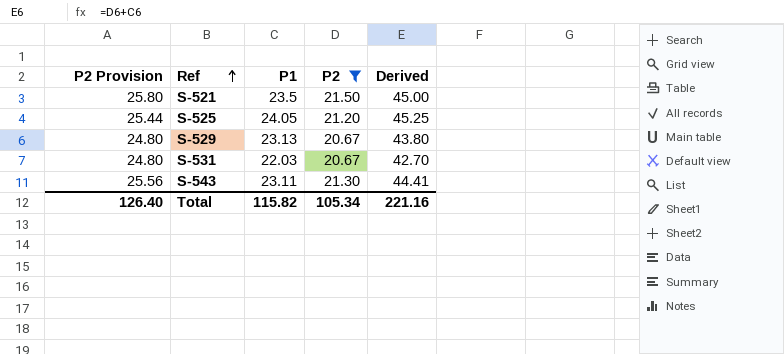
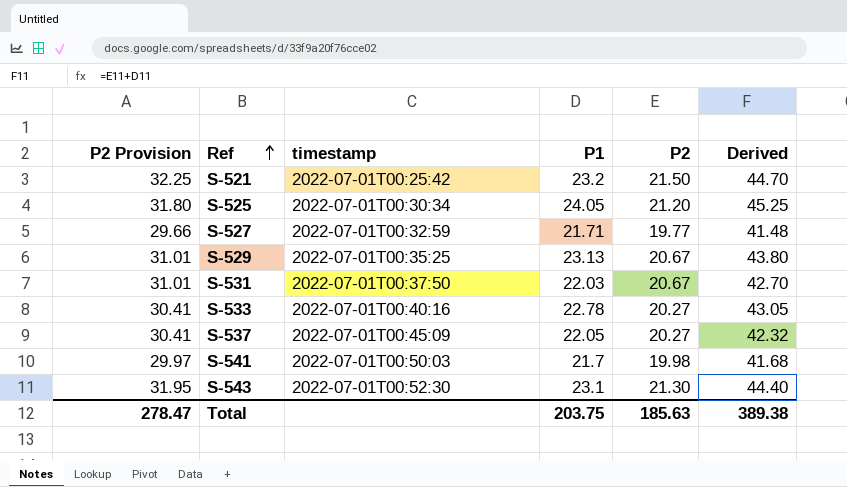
filter: P2 >= 20.67 -> none
column P2 Provision | formula: [P2] * 1.2 -> [P2] * 1.5
column timestamp | position: none -> 3
S-521 | P1: 23.5 -> 23.2
S-521 | Derived: 45.00 -> 44.70
S-543 | P1: 23.11 -> 23.1
S-543 | Derived: 44.41 -> 44.40
Total | P2 Provision: 126.40 -> 278.47
Total | P1: 115.82 -> 203.75
Total | P2: 105.34 -> 185.63
Total | Derived: 221.16 -> 389.38

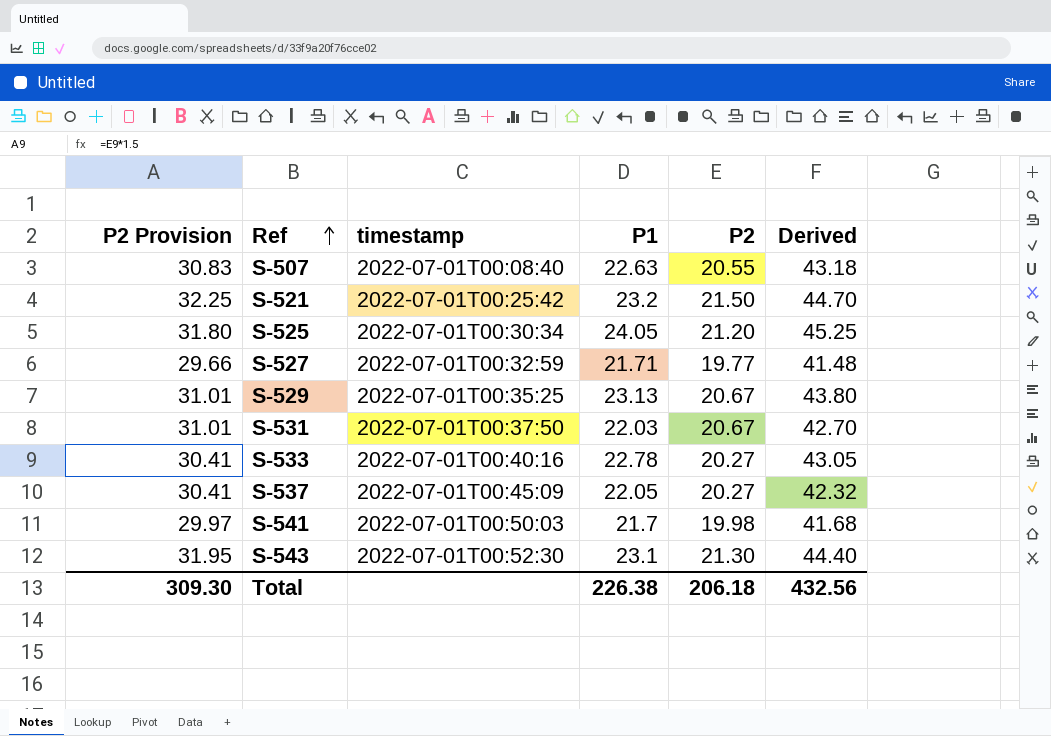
row S-507: none -> 30.83 | 2022-07-01T00:08:40 | 22.63 | 20.55 | 43.18
Total | P2 Provision: 278.47 -> 309.30
Total | P1: 203.75 -> 226.38
Total | P2: 185.63 -> 206.18
Total | Derived: 389.38 -> 432.56

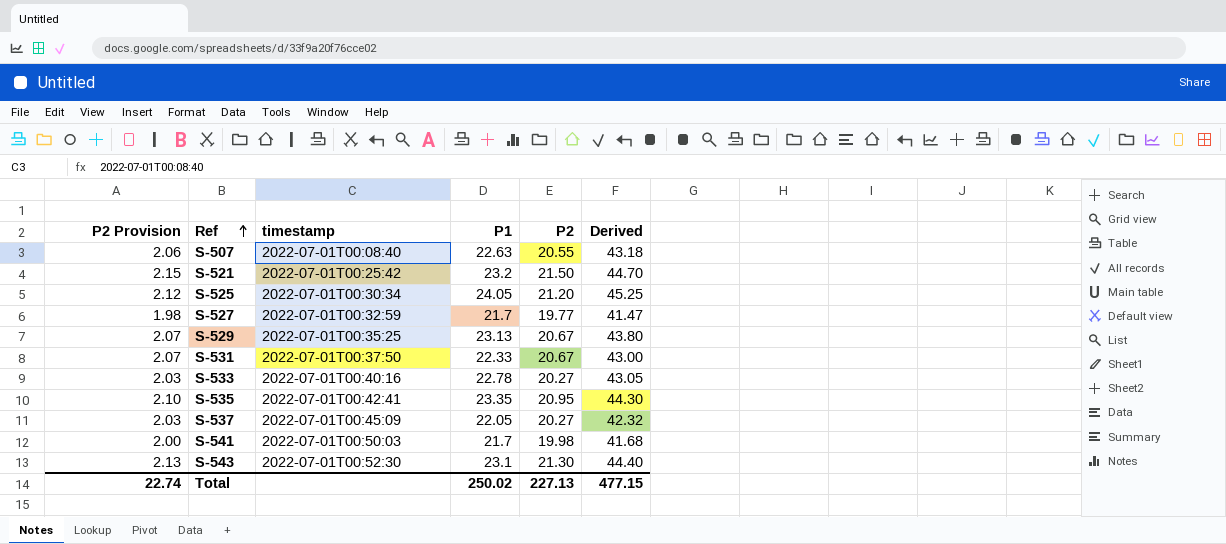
column P2 Provision | formula: [P2] * 1.5 -> [P2] * 0.1
S-527 | P1: 21.71 -> 21.7
S-527 | Derived: 41.48 -> 41.47
S-531 | P1: 22.03 -> 22.33
S-531 | Derived: 42.70 -> 43.00
row S-535: none -> 2.10 | 2022-07-01T00:42:41 | 23.35 | 20.95 | 44.30
Total | P2 Provision: 309.30 -> 22.74
Total | P1: 226.38 -> 250.02
Total | P2: 206.18 -> 227.13
Total | Derived: 432.56 -> 477.15

